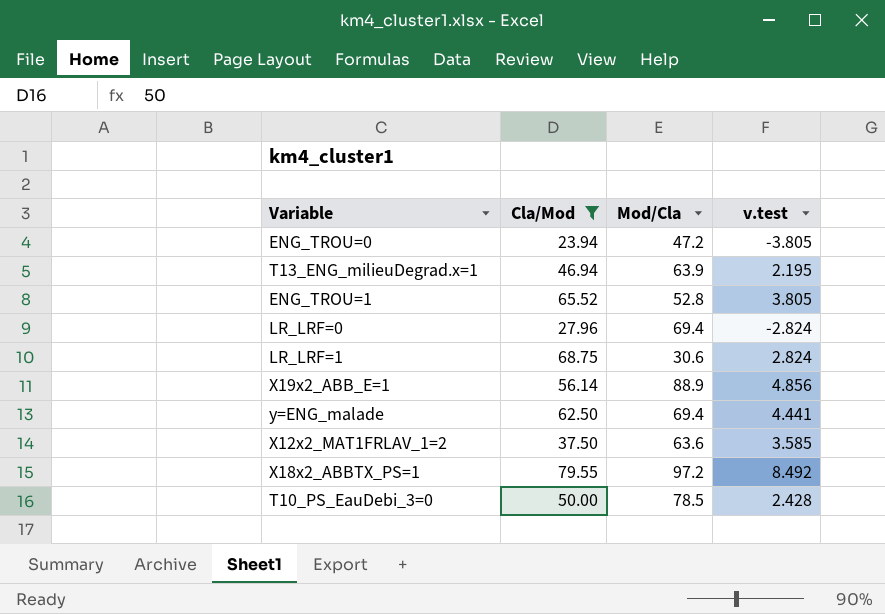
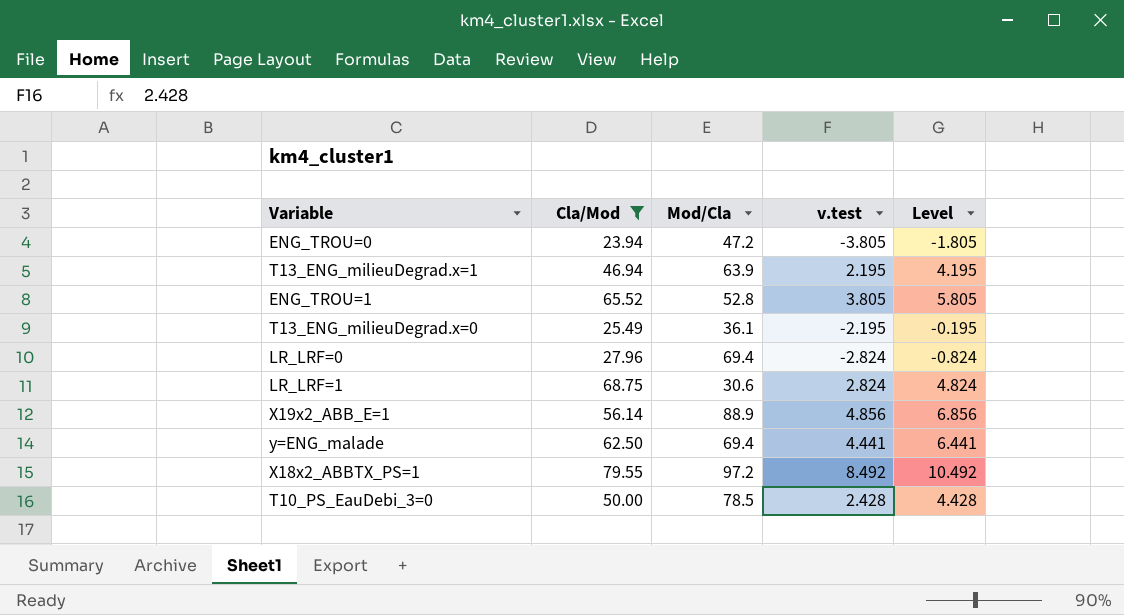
column Level | formula: none -> [v.test] + 2
row X12x2_MAT1FRLAV_1=2: 37.50 | 63.6 | 3.585 -> none
row T13_ENG_milieuDegrad.x=0: none -> 25.49 | 36.1 | -2.195 | -0.195

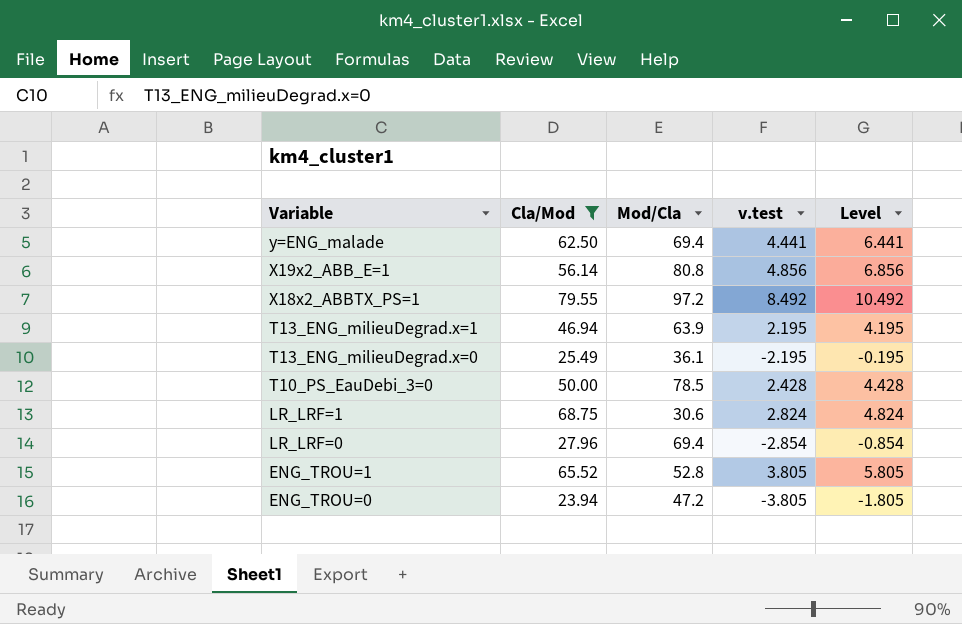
row order: none -> Variable descending
X19x2_ABB_E=1 | Mod/Cla: 88.9 -> 80.8
LR_LRF=0 | v.test: -2.824 -> -2.854
LR_LRF=0 | Level: -0.824 -> -0.854

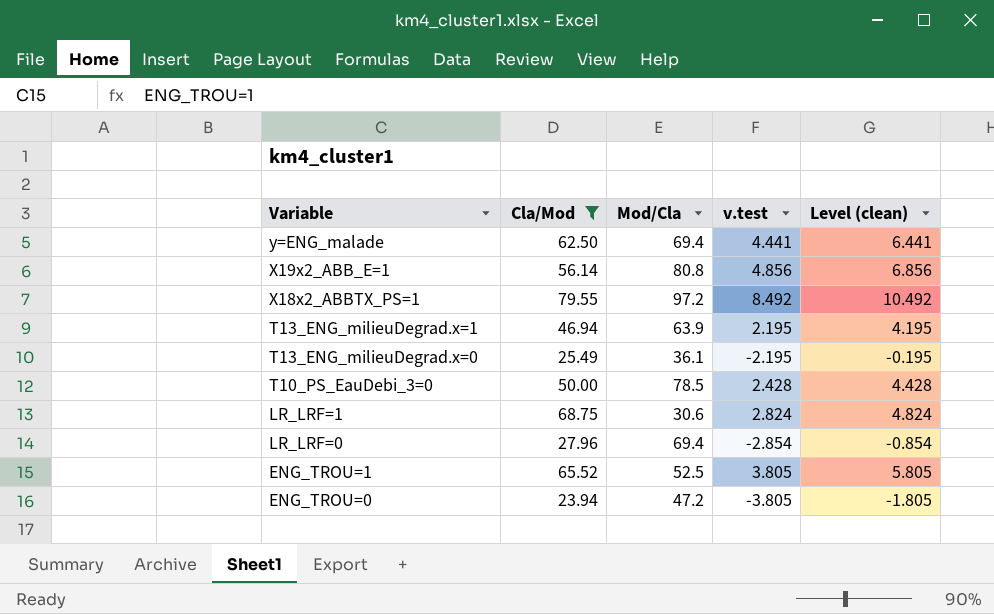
column name: Level -> Level (clean)
ENG_TROU=1 | Mod/Cla: 52.8 -> 52.5

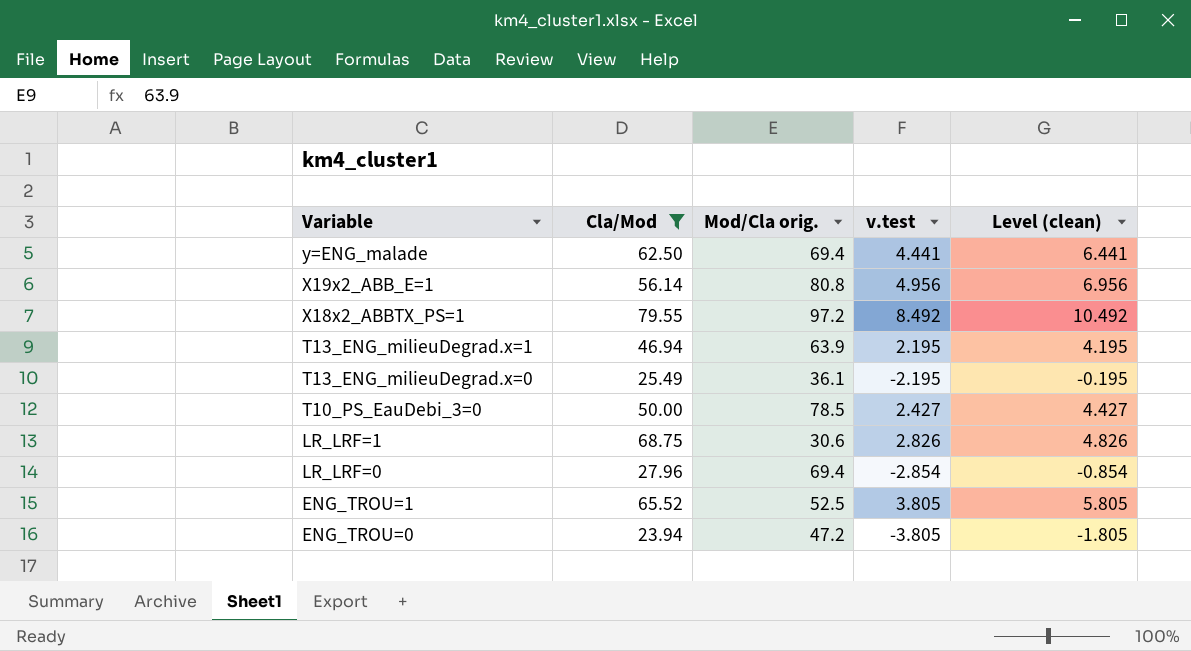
column name: Mod/Cla -> Mod/Cla orig.
X19x2_ABB_E=1 | v.test: 4.856 -> 4.956
X19x2_ABB_E=1 | Level (clean): 6.856 -> 6.956
T10_PS_EauDebi_3=0 | v.test: 2.428 -> 2.427
T10_PS_EauDebi_3=0 | Level (clean): 4.428 -> 4.427
LR_LRF=1 | v.test: 2.824 -> 2.826
LR_LRF=1 | Level (clean): 4.824 -> 4.826

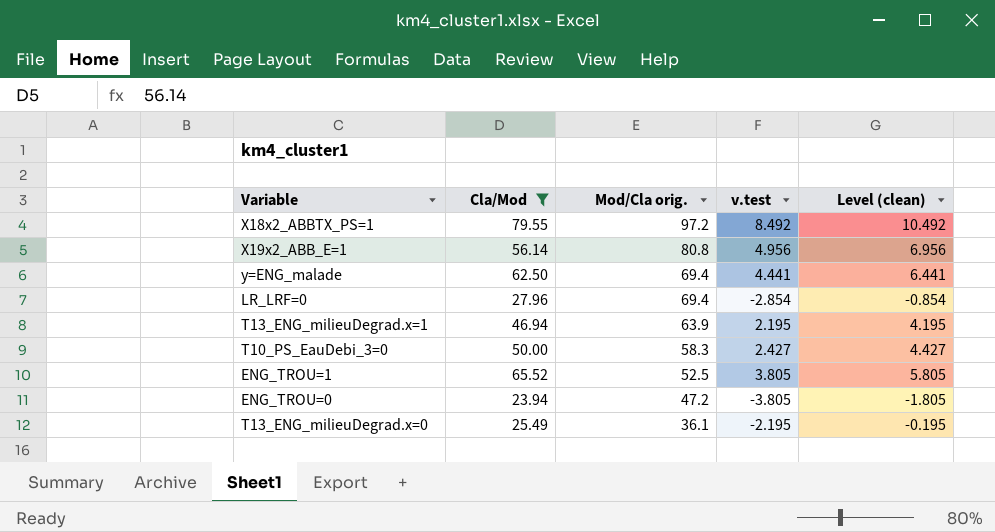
row order: Variable descending -> Mod/Cla orig. descending
row LR_LRF=1: 68.75 | 30.6 | 2.826 | 4.826 -> none
T10_PS_EauDebi_3=0 | Mod/Cla orig.: 78.5 -> 58.3

